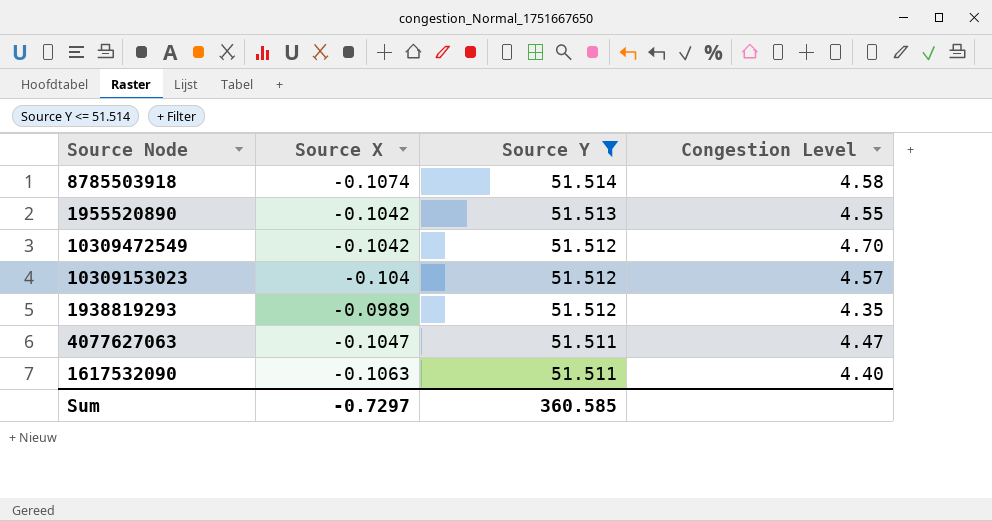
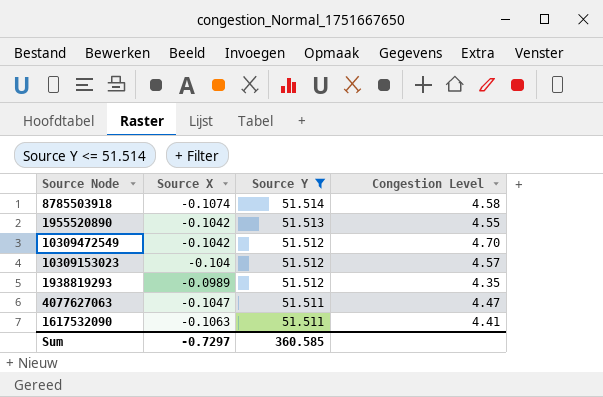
1617532090 | Congestion Level: 4.40 -> 4.41

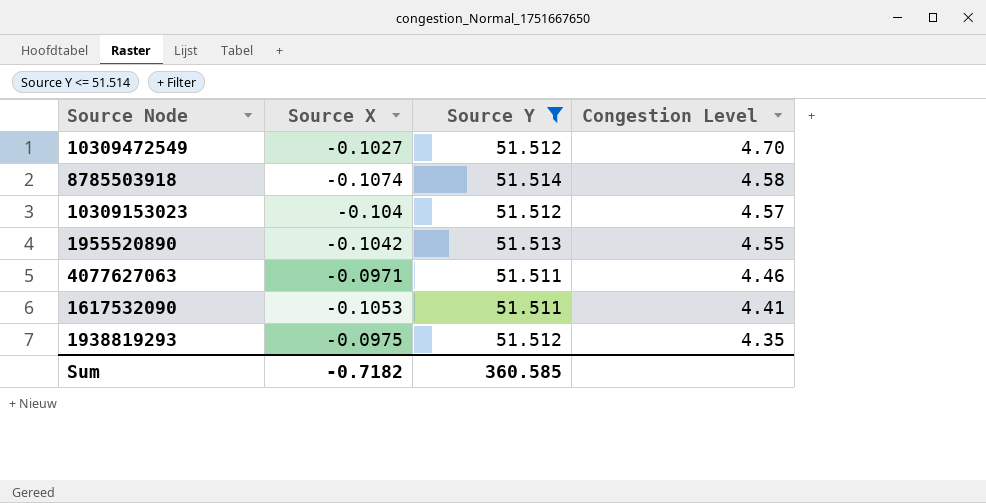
row order: Source Y descending -> Congestion Level descending
10309472549 | Source X: -0.1042 -> -0.1027
4077627063 | Source X: -0.1047 -> -0.0971
4077627063 | Congestion Level: 4.47 -> 4.46
1617532090 | Source X: -0.1063 -> -0.1053
1938819293 | Source X: -0.0989 -> -0.0975
Sum | Source X: -0.7297 -> -0.7182

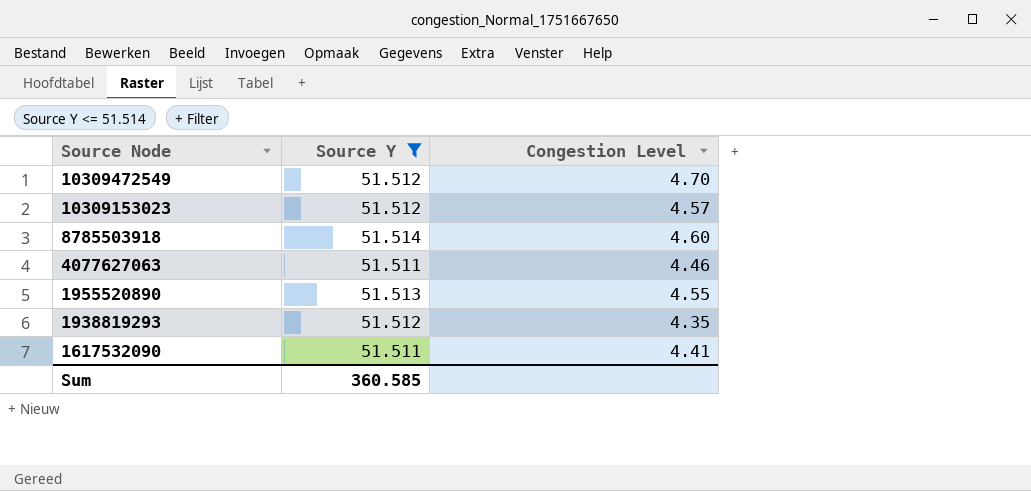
row order: Congestion Level descending -> Source Node descending
column Source X | position: 2 -> none
8785503918 | Congestion Level: 4.58 -> 4.60

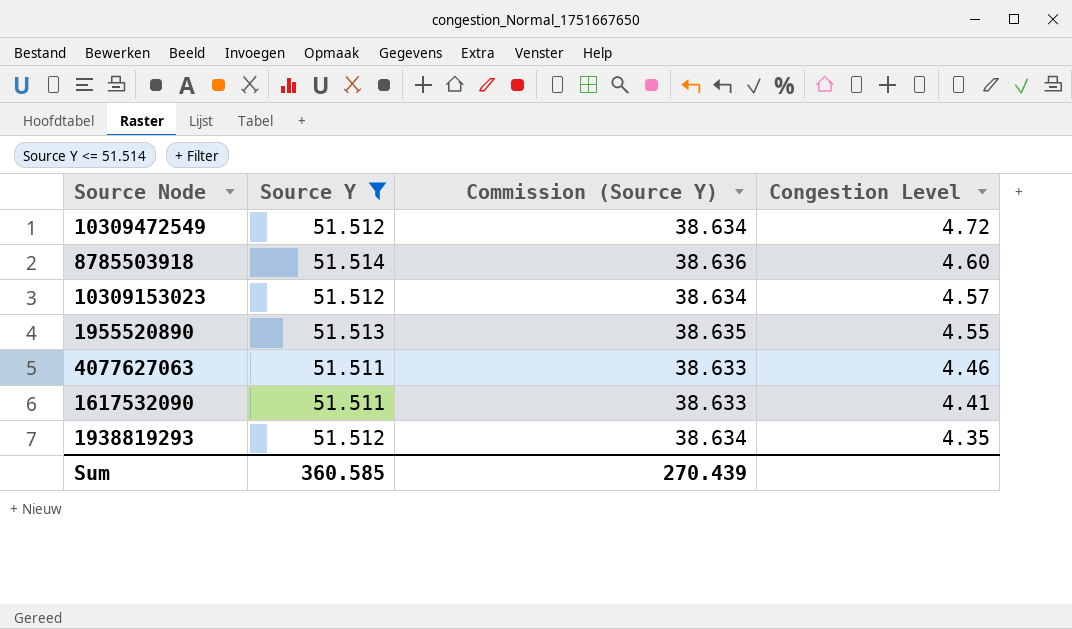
row order: Source Node descending -> Congestion Level descending
column Commission (Source Y) | formula: none -> [Source Y] * 0.75
10309472549 | Congestion Level: 4.70 -> 4.72

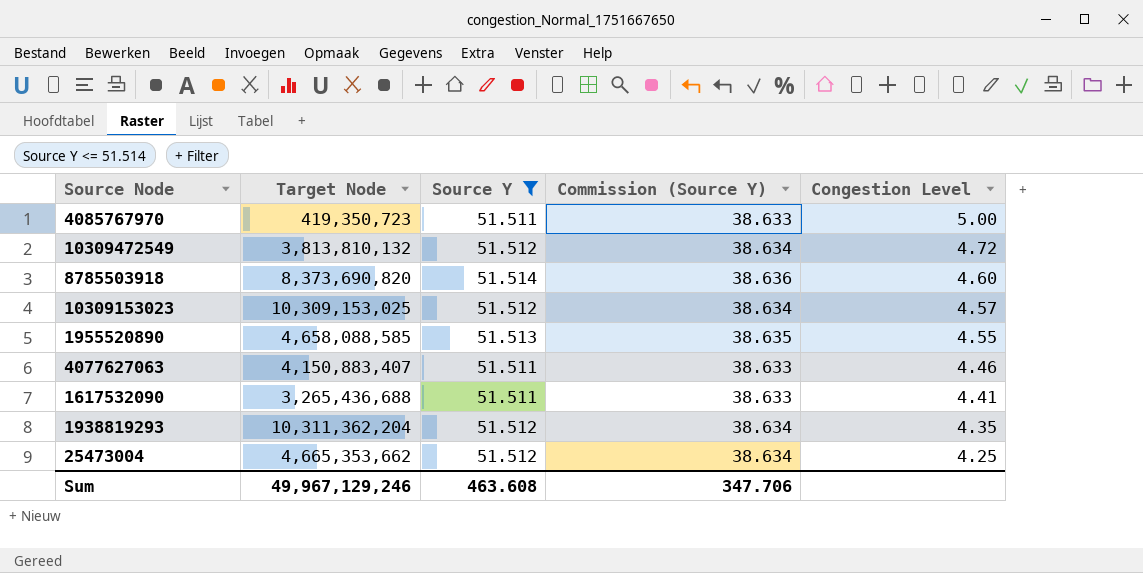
column Target Node | position: none -> 2
row 4085767970: none -> 419,350,723 | 51.511 | 38.633 | 5.00
row 25473004: none -> 4,665,353,662 | 51.512 | 38.634 | 4.25
Sum | Source Y: 360.585 -> 463.608
Sum | Commission (Source Y): 270.439 -> 347.706

